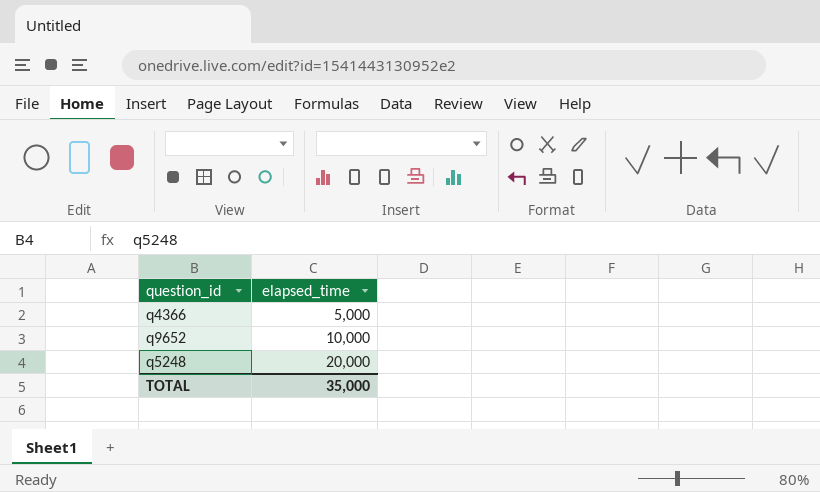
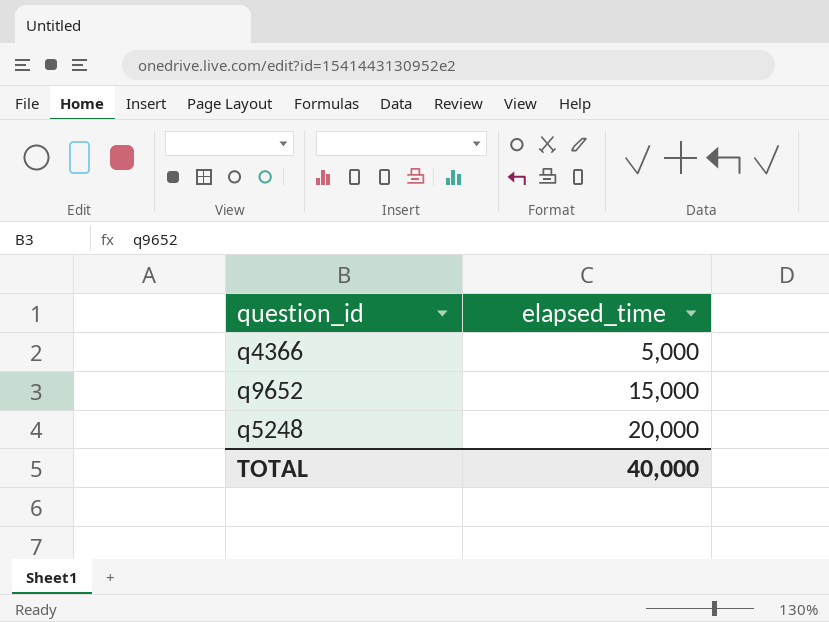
q9652 | elapsed_time: 10,000 -> 15,000
TOTAL | elapsed_time: 35,000 -> 40,000

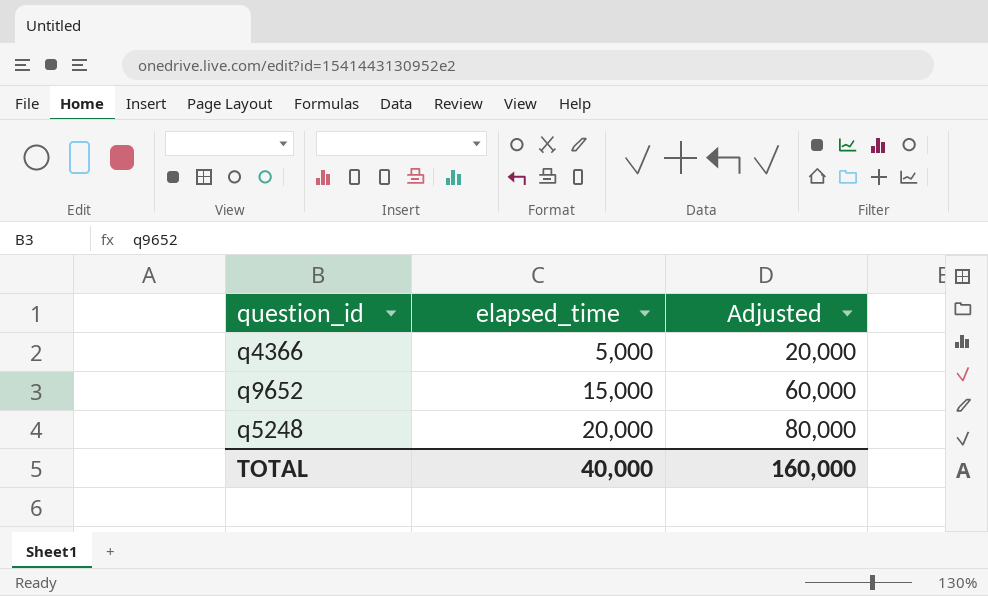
column Adjusted | formula: none -> [elapsed_time] * 4

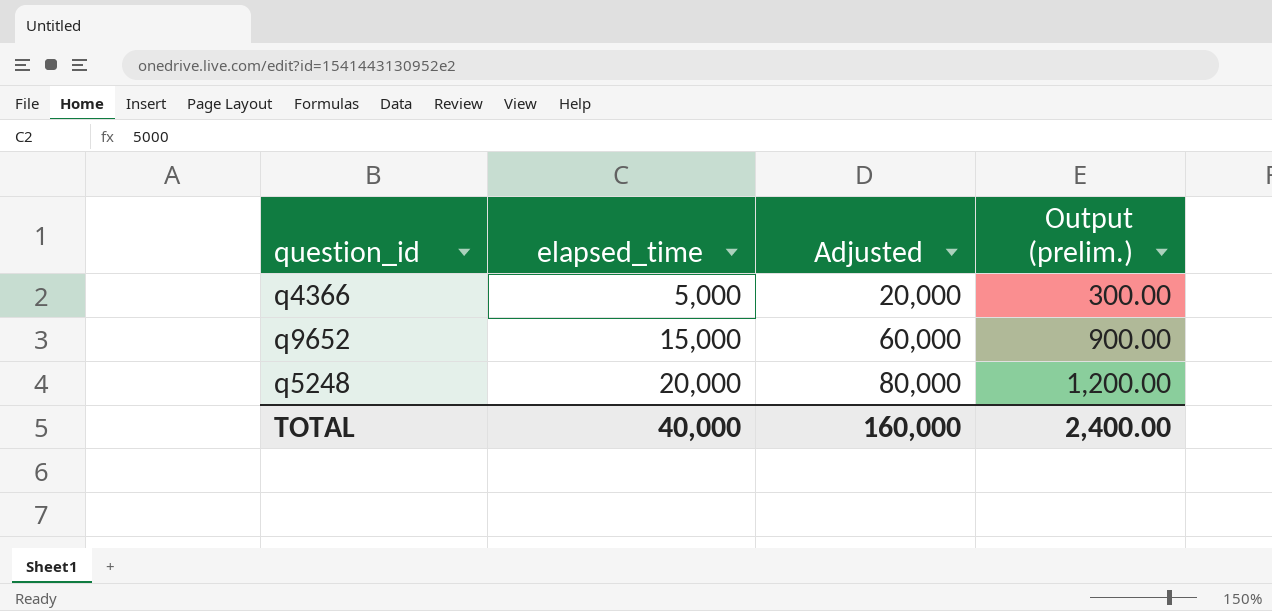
column Output (prelim.) | formula: none -> [elapsed_time] * 0.06

